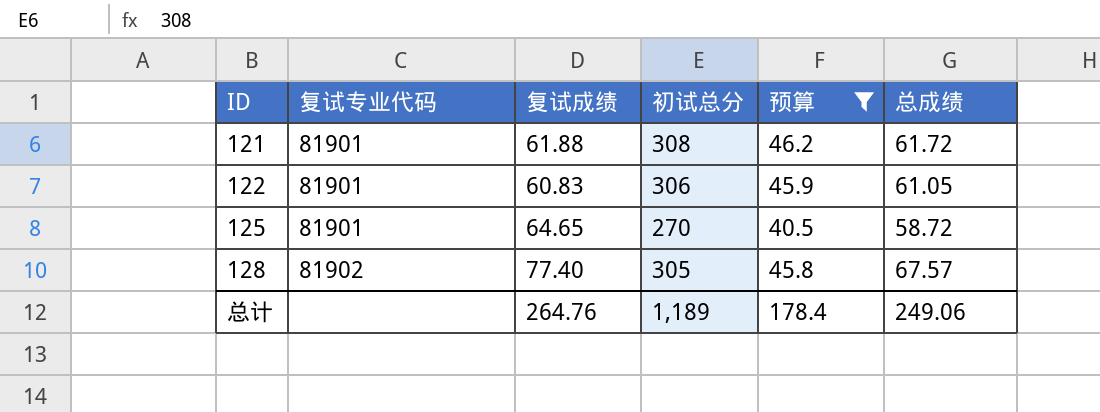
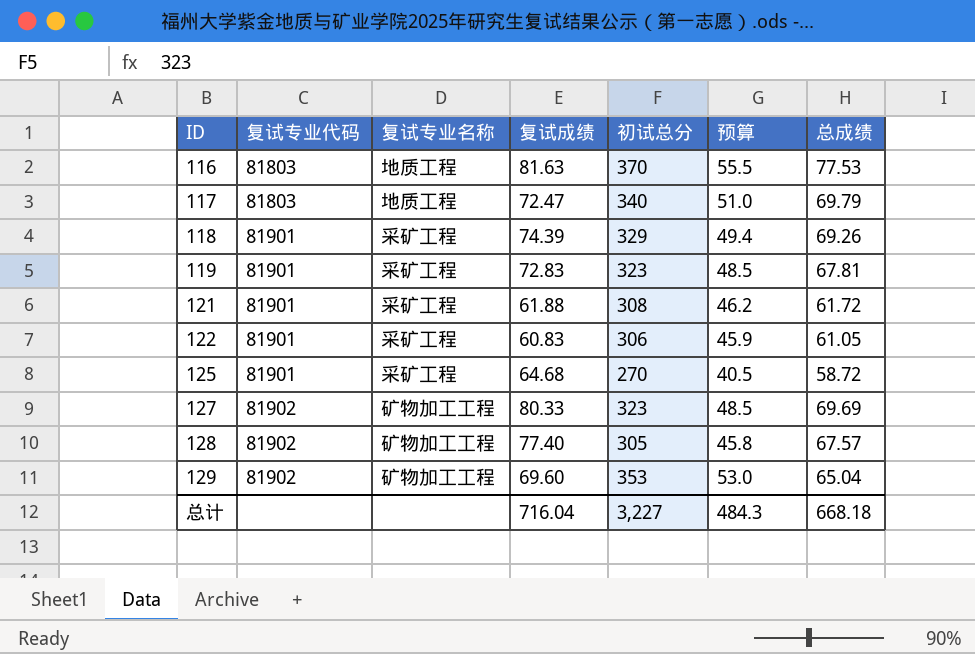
filter: 预算 <= 46.2 -> none
column 复试专业名称 | position: none -> 3
125 | 复试成绩: 64.65 -> 64.68
总计 | 复试成绩: 264.76 -> 716.04
总计 | 初试总分: 1,189 -> 3,227
总计 | 预算: 178.4 -> 484.3
总计 | 总成绩: 249.06 -> 668.18

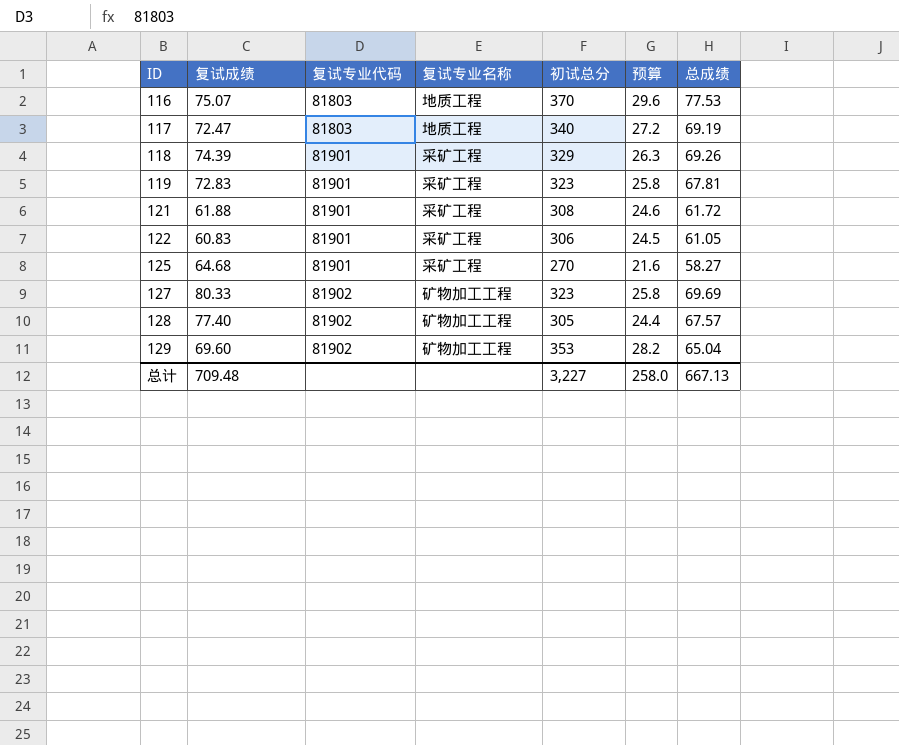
column 复试成绩 | position: 4 -> 2
column 预算 | formula: [初试总分] * 0.15 -> [初试总分] * 0.08
116 | 复试成绩: 81.63 -> 75.07
117 | 总成绩: 69.79 -> 69.19
125 | 总成绩: 58.72 -> 58.27
总计 | 复试成绩: 716.04 -> 709.48
总计 | 预算: 484.3 -> 258.0
总计 | 总成绩: 668.18 -> 667.13

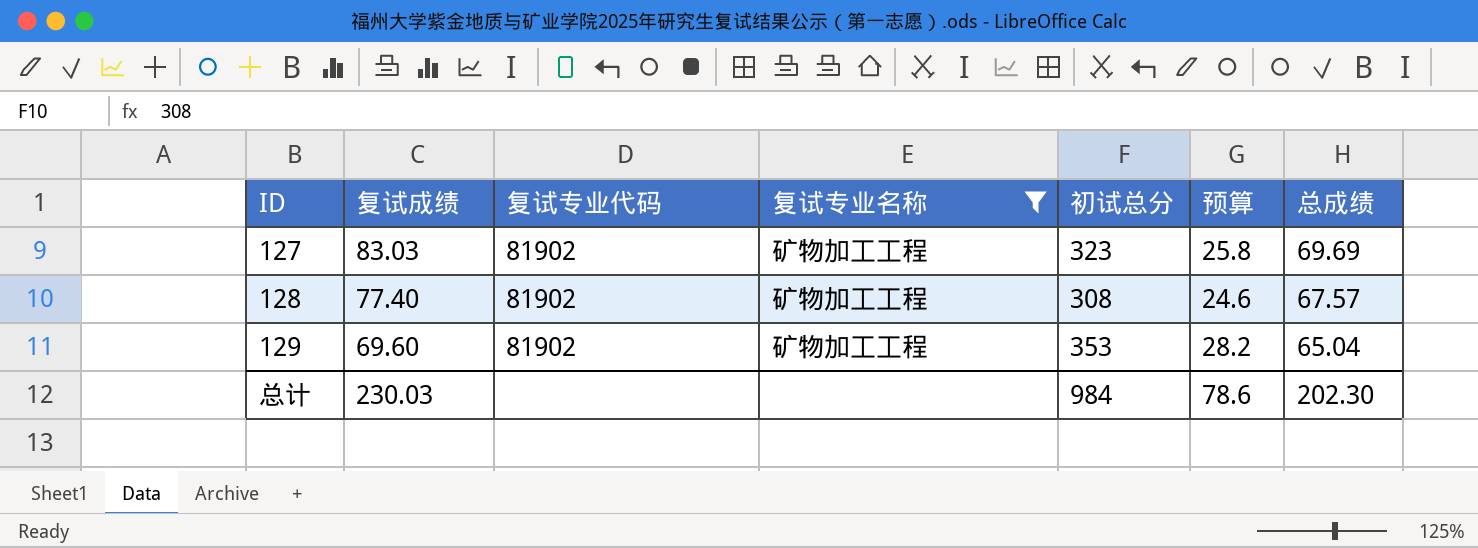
filter: none -> 复试专业名称 = 矿物加工工程
127 | 复试成绩: 80.33 -> 83.03
128 | 初试总分: 305 -> 308
128 | 预算: 24.4 -> 24.6
总计 | 复试成绩: 709.48 -> 230.03
总计 | 初试总分: 3,227 -> 984
总计 | 预算: 258.0 -> 78.6
总计 | 总成绩: 667.13 -> 202.30

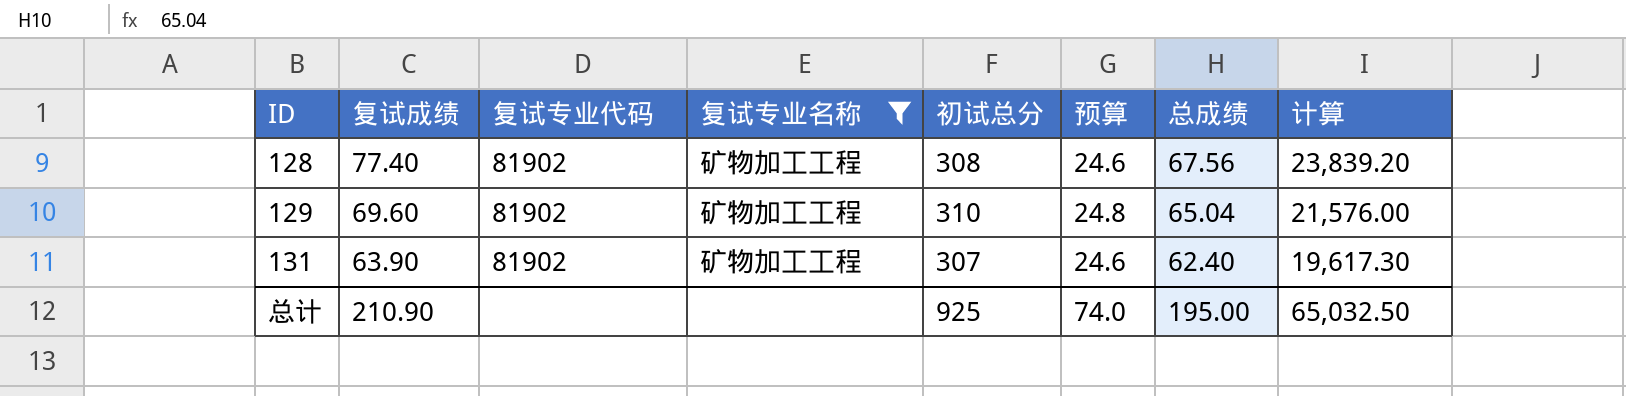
column 计算 | formula: none -> [复试成绩] * [初试总分]
row 127: 83.03 | 81902 | 矿物加工工程 | 323 | 25.8 | 69.69 -> none
128 | 总成绩: 67.57 -> 67.56
129 | 初试总分: 353 -> 310
129 | 预算: 28.2 -> 24.8
row 131: none -> 63.90 | 81902 | 矿物加工工程 | 307 | 24.6 | 62.40 | 19,617.30
总计 | 复试成绩: 230.03 -> 210.90
总计 | 初试总分: 984 -> 925
总计 | 预算: 78.6 -> 74.0
总计 | 总成绩: 202.30 -> 195.00

